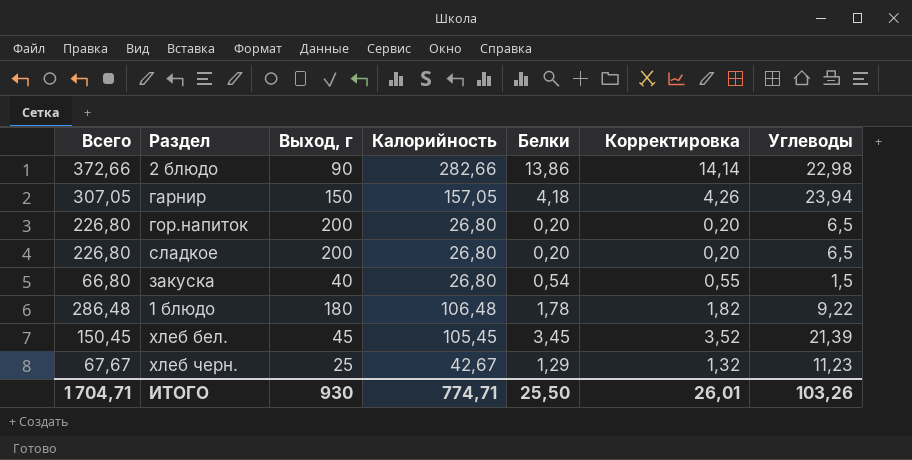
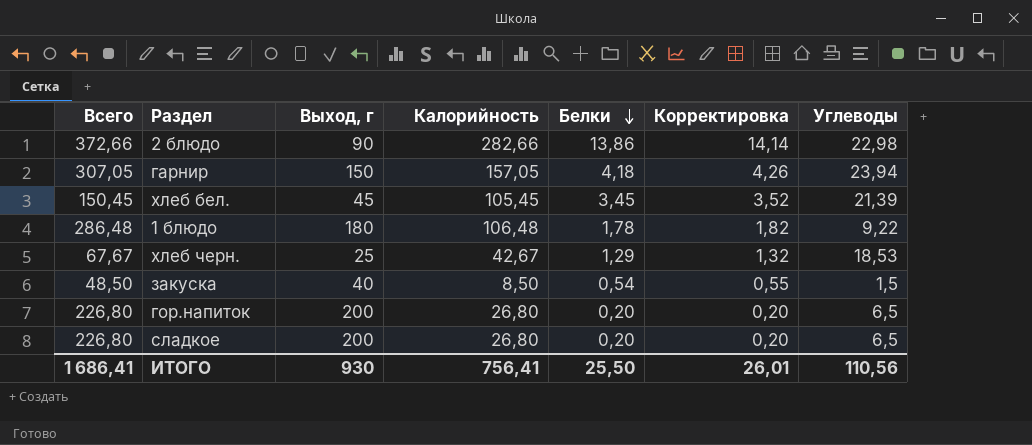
row order: none -> Белки descending
хлеб черн. | Углеводы: 11,23 -> 18,53
закуска | Всего: 66,80 -> 48,50
закуска | Калорийность: 26,80 -> 8,50
ИТОГО | Всего: 1 704,71 -> 1 686,41
ИТОГО | Калорийность: 774,71 -> 756,41
ИТОГО | Углеводы: 103,26 -> 110,56

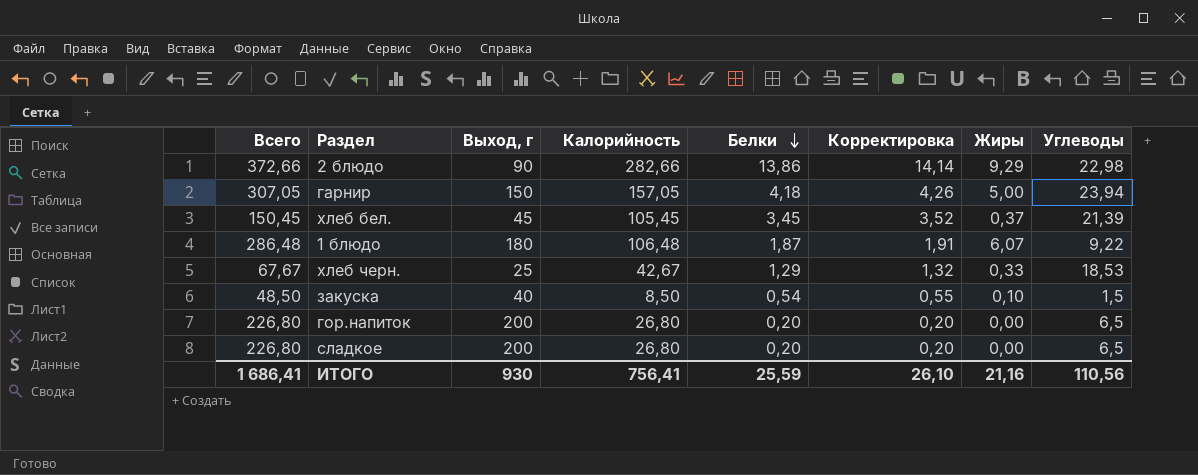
column Жиры | position: none -> 7
1 блюдо | Белки: 1,78 -> 1,87
1 блюдо | Корректировка: 1,82 -> 1,91
ИТОГО | Белки: 25,50 -> 25,59
ИТОГО | Корректировка: 26,01 -> 26,10

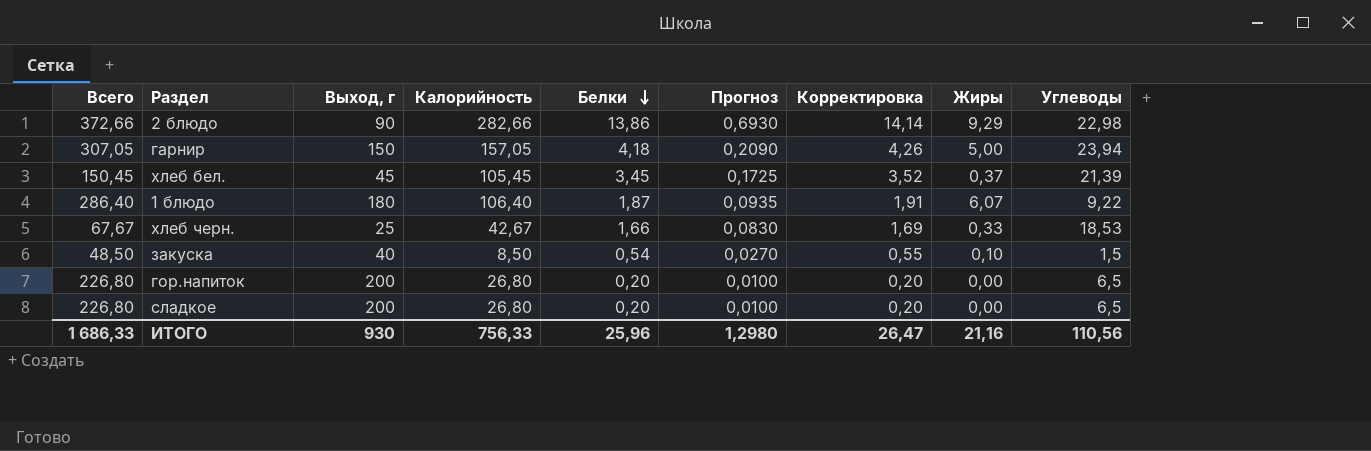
column Прогноз | formula: none -> [Белки] * 0,05
1 блюдо | Всего: 286,48 -> 286,40
1 блюдо | Калорийность: 106,48 -> 106,40
хлеб черн. | Белки: 1,29 -> 1,66
хлеб черн. | Корректировка: 1,32 -> 1,69
ИТОГО | Всего: 1 686,41 -> 1 686,33
ИТОГО | Калорийность: 756,41 -> 756,33
ИТОГО | Белки: 25,59 -> 25,96
ИТОГО | Корректировка: 26,10 -> 26,47

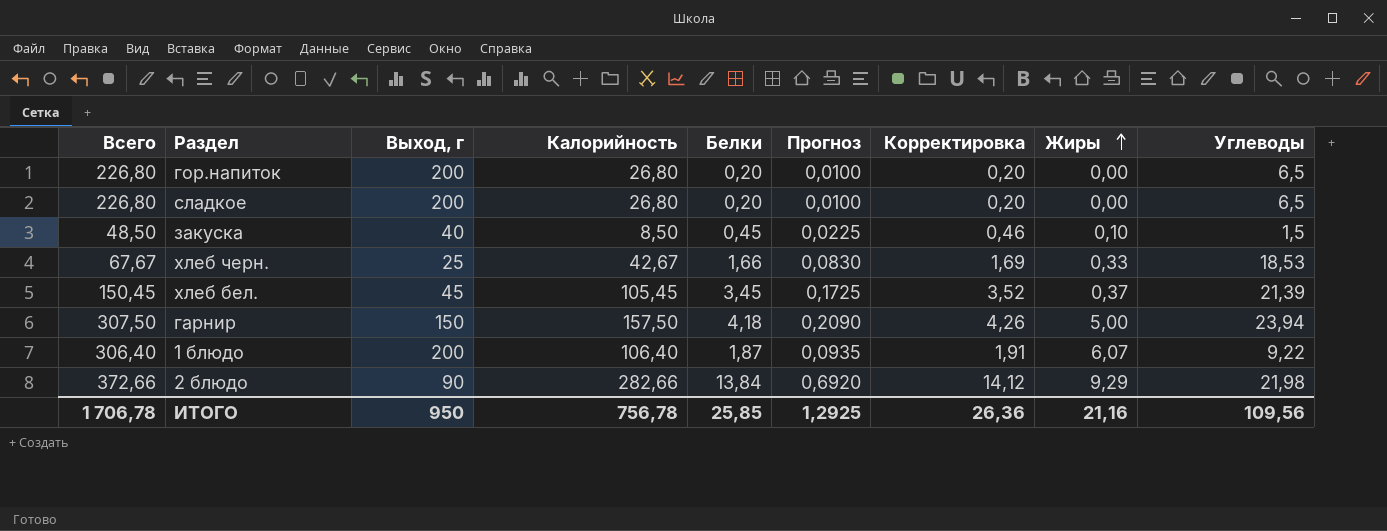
row order: Белки descending -> Жиры ascending
закуска | Белки: 0,54 -> 0,45
закуска | Прогноз: 0,0270 -> 0,0225
закуска | Корректировка: 0,55 -> 0,46
гарнир | Всего: 307,05 -> 307,50
гарнир | Калорийность: 157,05 -> 157,50
1 блюдо | Всего: 286,40 -> 306,40
1 блюдо | Выход, г: 180 -> 200
2 блюдо | Белки: 13,86 -> 13,84
2 блюдо | Прогноз: 0,6930 -> 0,6920
2 блюдо | Корректировка: 14,14 -> 14,12
2 блюдо | Углеводы: 22,98 -> 21,98
ИТОГО | Всего: 1 686,33 -> 1 706,78
ИТОГО | Выход, г: 930 -> 950
ИТОГО | Калорийность: 756,33 -> 756,78
ИТОГО | Белки: 25,96 -> 25,85
ИТОГО | Прогноз: 1,2980 -> 1,2925
ИТОГО | Корректировка: 26,47 -> 26,36
ИТОГО | Углеводы: 110,56 -> 109,56

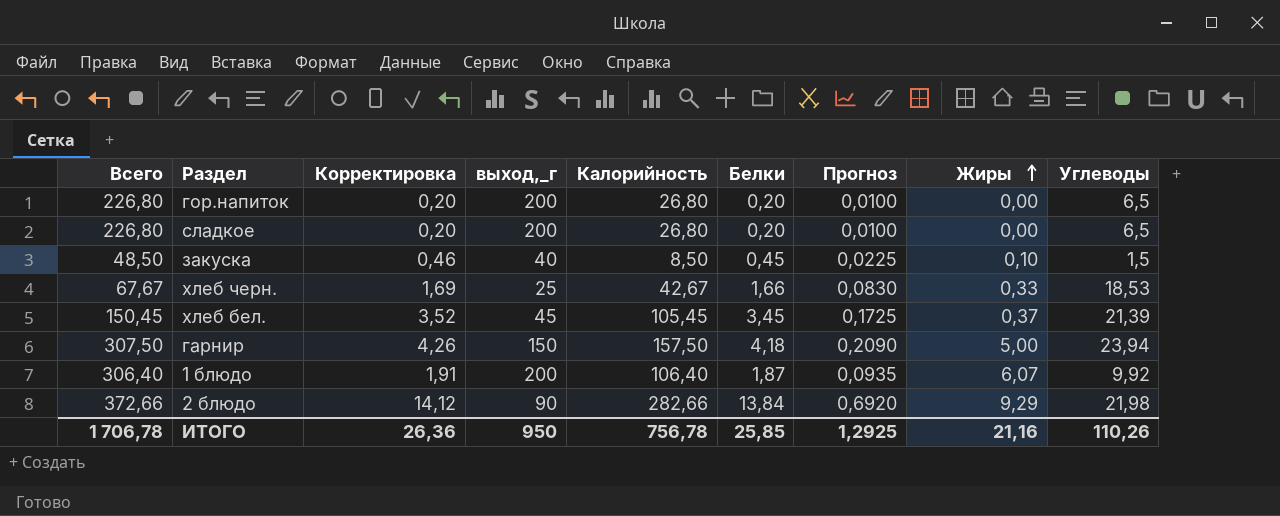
column Корректировка | position: 7 -> 3
column name: Выход, г -> выход,_г
1 блюдо | Углеводы: 9,22 -> 9,92
ИТОГО | Углеводы: 109,56 -> 110,26

